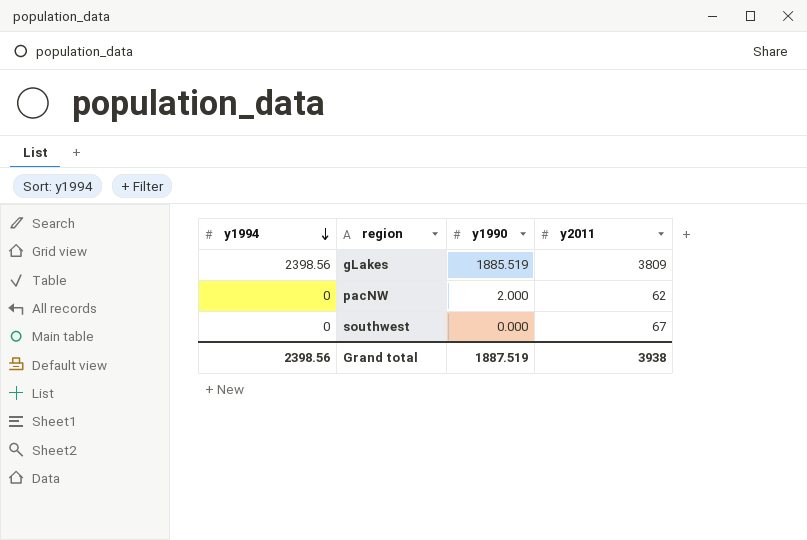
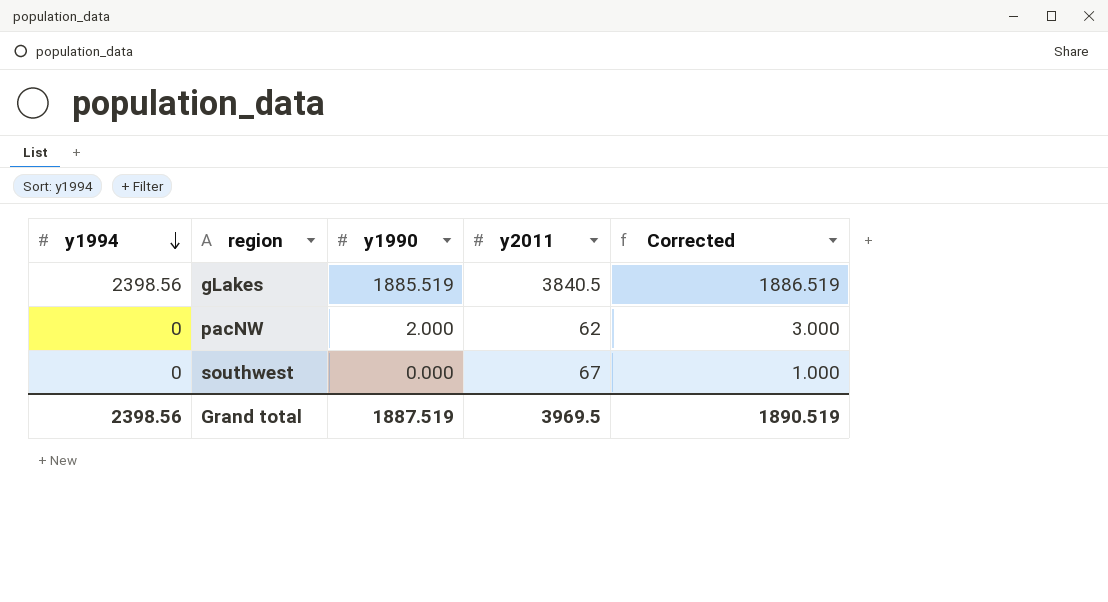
column Corrected | formula: none -> [y1990] + 1
gLakes | y2011: 3809 -> 3840.5
Grand total | y2011: 3938 -> 3969.5

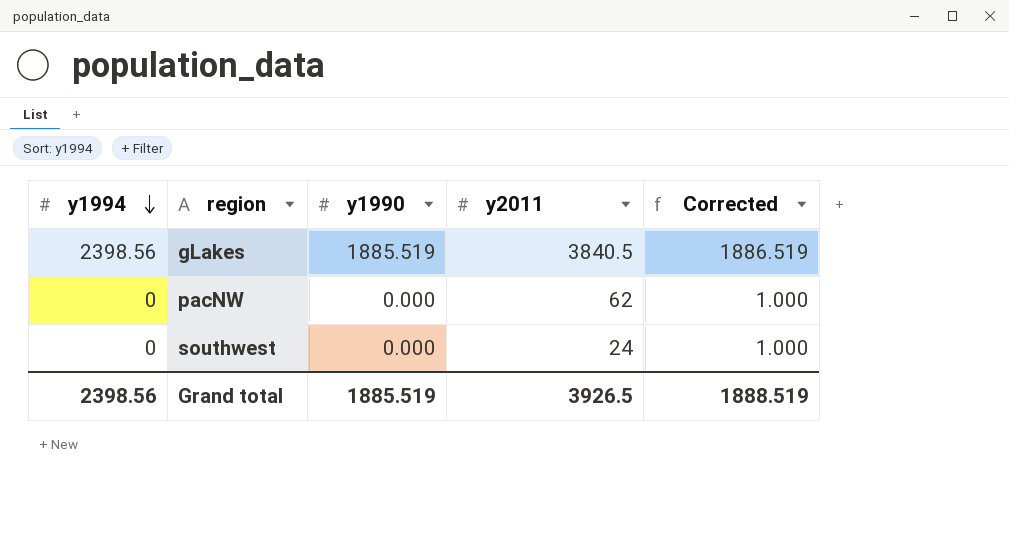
pacNW | y1990: 2.000 -> 0.000
pacNW | Corrected: 3.000 -> 1.000
southwest | y2011: 67 -> 24
Grand total | y1990: 1887.519 -> 1885.519
Grand total | y2011: 3969.5 -> 3926.5
Grand total | Corrected: 1890.519 -> 1888.519

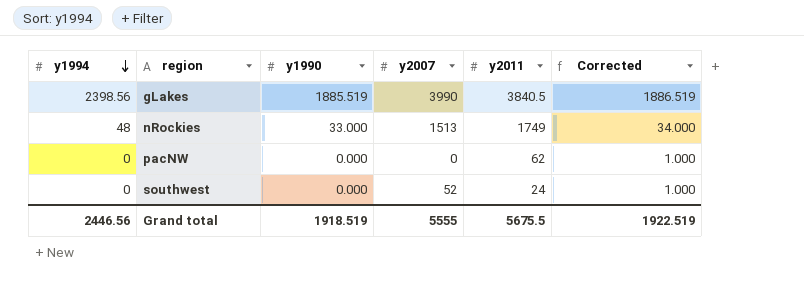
column y2007 | position: none -> 4
row nRockies: none -> 48 | 33.000 | 1513 | 1749 | 34.000
Grand total | y1994: 2398.56 -> 2446.56
Grand total | y1990: 1885.519 -> 1918.519
Grand total | y2011: 3926.5 -> 5675.5
Grand total | Corrected: 1888.519 -> 1922.519

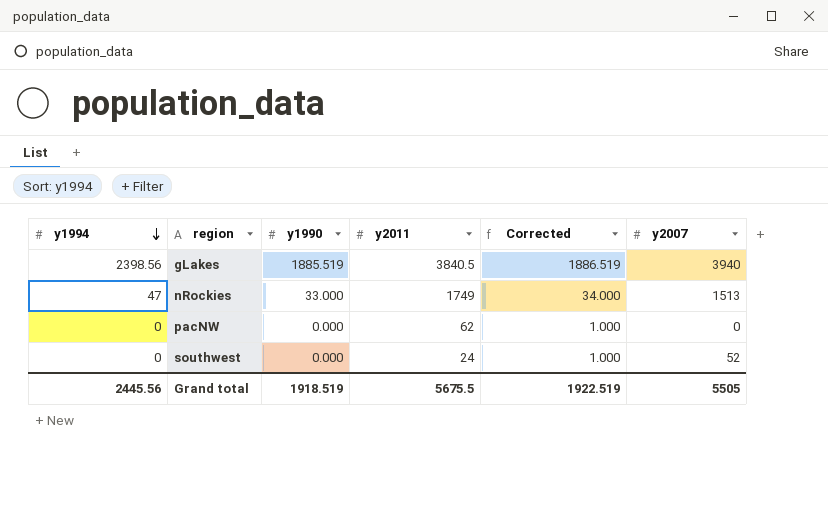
column y2007 | position: 4 -> 6
gLakes | y2007: 3990 -> 3940
nRockies | y1994: 48 -> 47
Grand total | y1994: 2446.56 -> 2445.56
Grand total | y2007: 5555 -> 5505

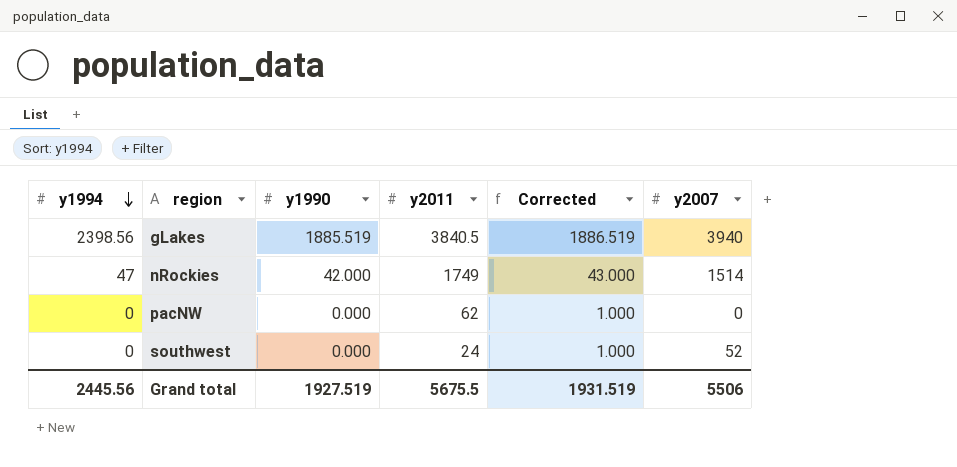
nRockies | y1990: 33.000 -> 42.000
nRockies | Corrected: 34.000 -> 43.000
nRockies | y2007: 1513 -> 1514
Grand total | y1990: 1918.519 -> 1927.519
Grand total | Corrected: 1922.519 -> 1931.519
Grand total | y2007: 5505 -> 5506

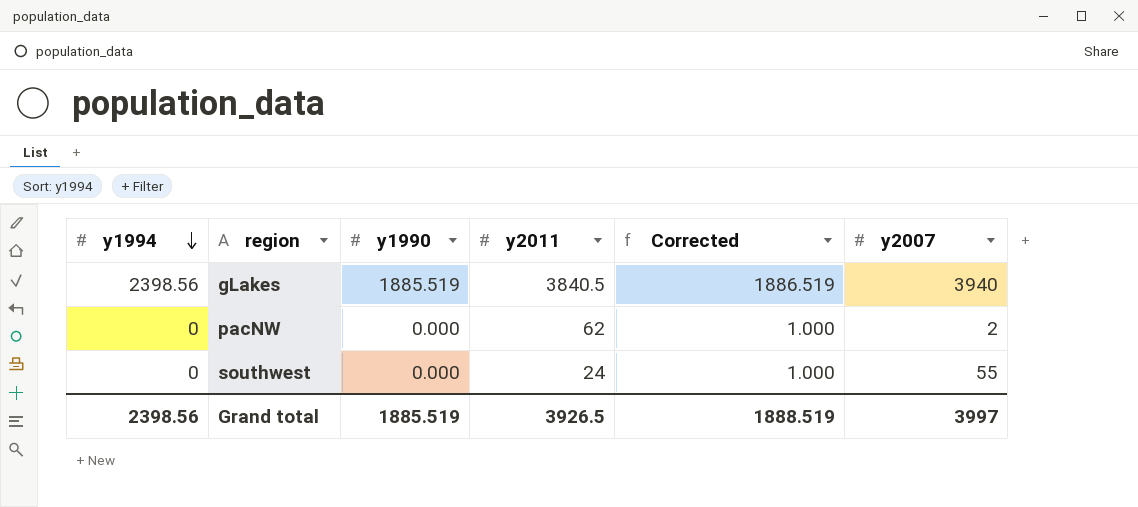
row nRockies: 47 | 42.000 | 1749 | 43.000 | 1514 -> none
pacNW | y2007: 0 -> 2
southwest | y2007: 52 -> 55
Grand total | y1994: 2445.56 -> 2398.56
Grand total | y1990: 1927.519 -> 1885.519
Grand total | y2011: 5675.5 -> 3926.5
Grand total | Corrected: 1931.519 -> 1888.519
Grand total | y2007: 5506 -> 3997

